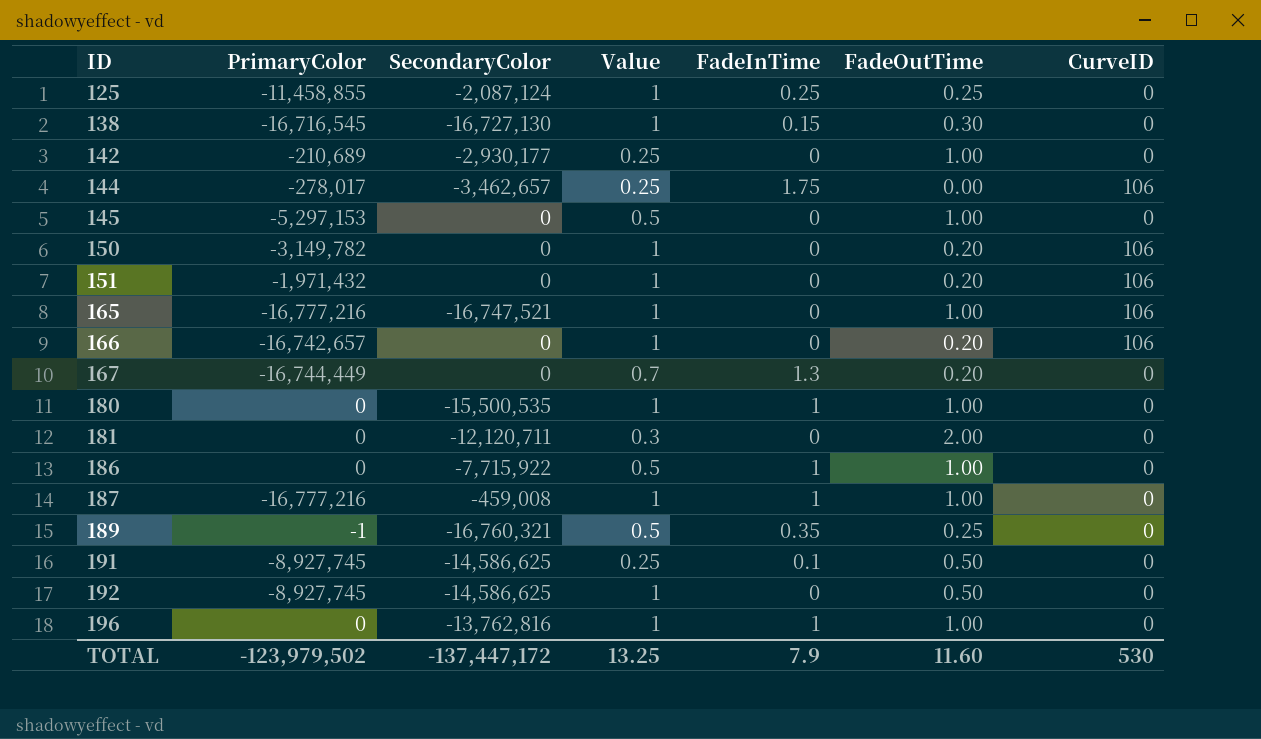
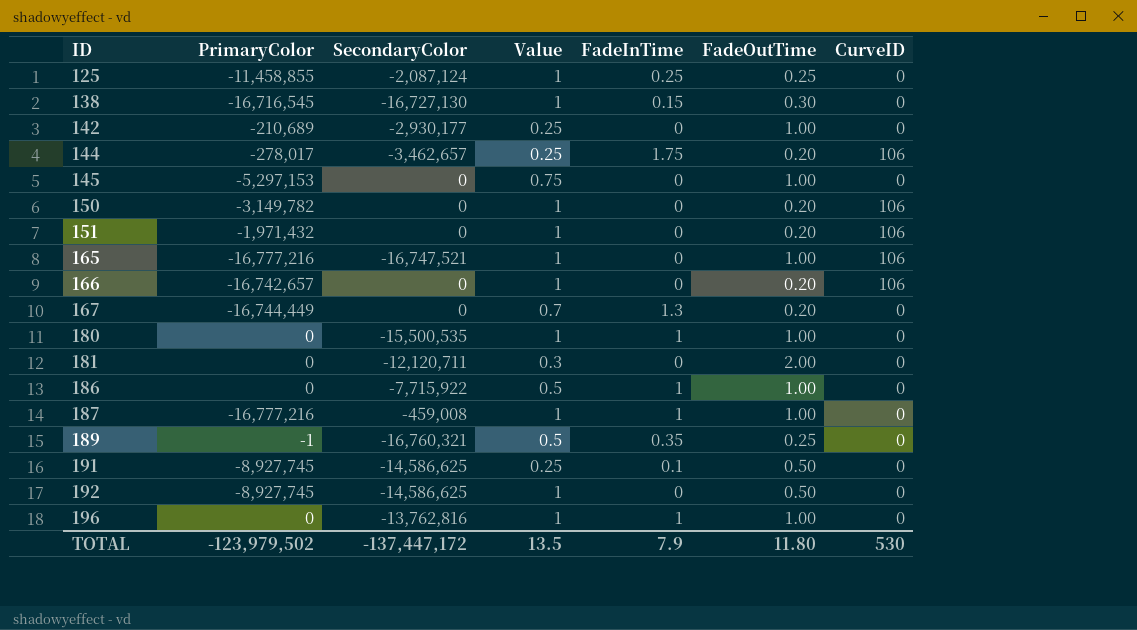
144 | FadeOutTime: 0.00 -> 0.20
145 | Value: 0.5 -> 0.75
TOTAL | Value: 13.25 -> 13.5
TOTAL | FadeOutTime: 11.60 -> 11.80

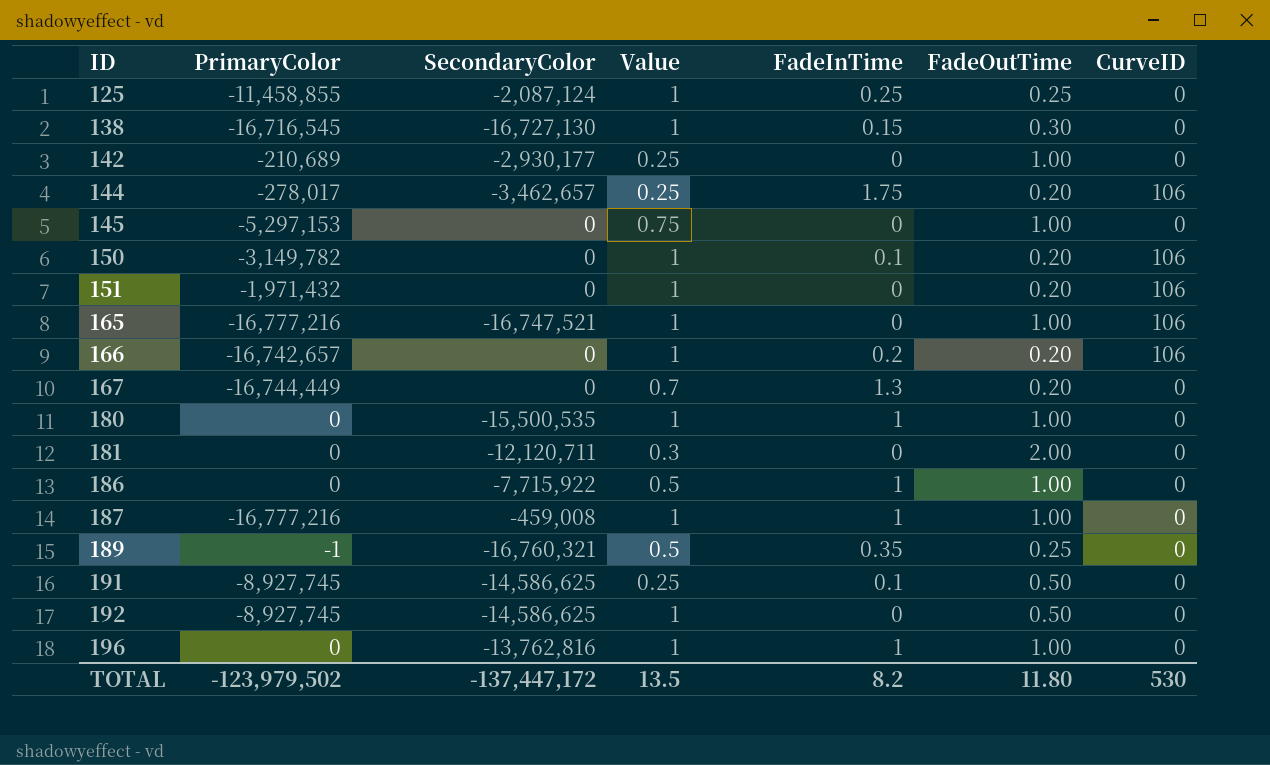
150 | FadeInTime: 0 -> 0.1
166 | FadeInTime: 0 -> 0.2
TOTAL | FadeInTime: 7.9 -> 8.2

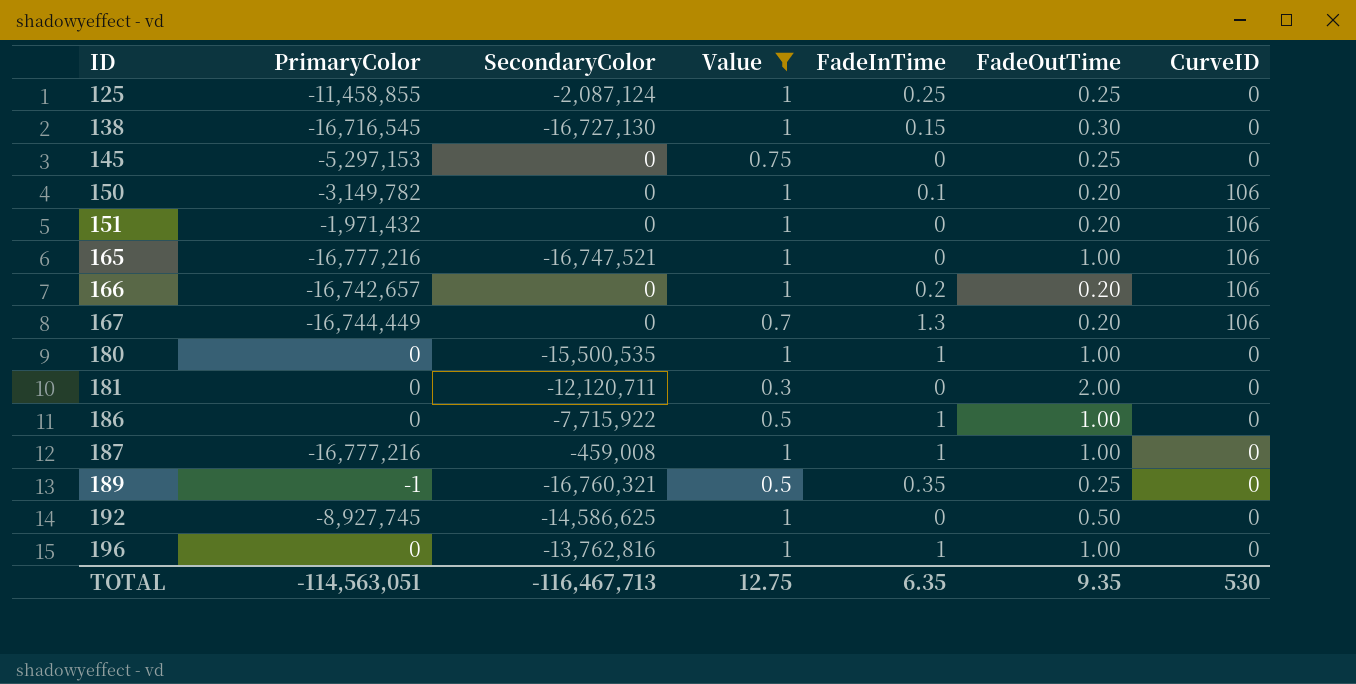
filter: none -> Value != 0.25
145 | FadeOutTime: 1.00 -> 0.25
167 | CurveID: 0 -> 106
TOTAL | PrimaryColor: -123,979,502 -> -114,563,051
TOTAL | SecondaryColor: -137,447,172 -> -116,467,713
TOTAL | Value: 13.5 -> 12.75
TOTAL | FadeInTime: 8.2 -> 6.35
TOTAL | FadeOutTime: 11.80 -> 9.35

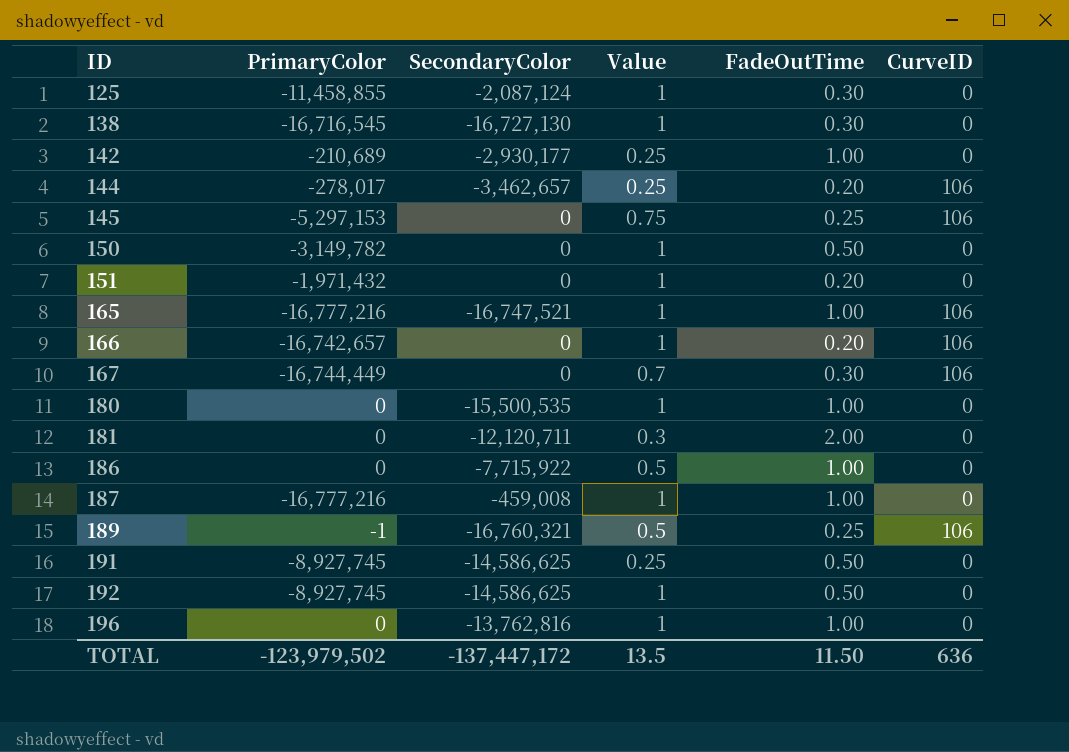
filter: Value != 0.25 -> none
column FadeInTime | position: 5 -> none
125 | FadeOutTime: 0.25 -> 0.30
145 | CurveID: 0 -> 106
150 | FadeOutTime: 0.20 -> 0.50
150 | CurveID: 106 -> 0
151 | CurveID: 106 -> 0
167 | FadeOutTime: 0.20 -> 0.30
189 | CurveID: 0 -> 106
TOTAL | PrimaryColor: -114,563,051 -> -123,979,502
TOTAL | SecondaryColor: -116,467,713 -> -137,447,172
TOTAL | Value: 12.75 -> 13.5
TOTAL | FadeOutTime: 9.35 -> 11.50
TOTAL | CurveID: 530 -> 636

